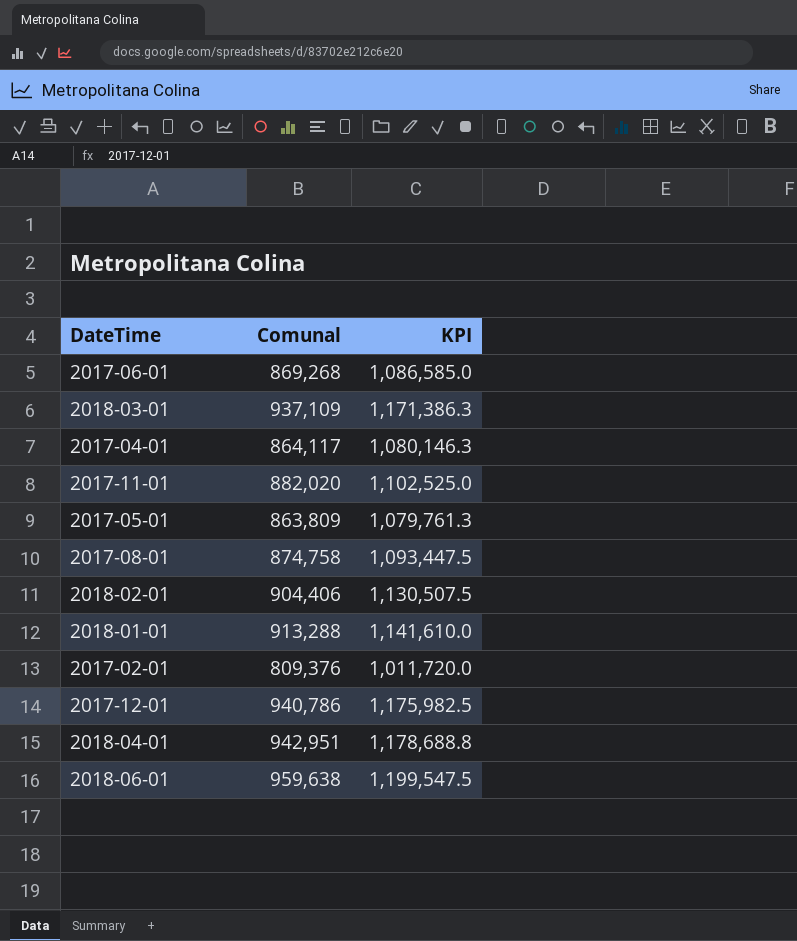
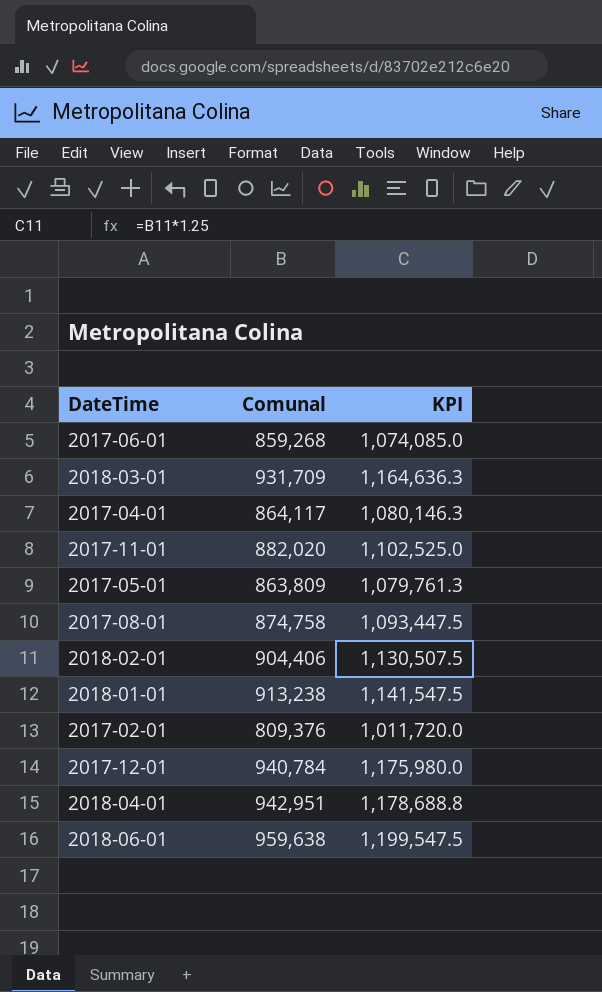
2017-06-01 | Comunal: 869,268 -> 859,268
2017-06-01 | KPI: 1,086,585.0 -> 1,074,085.0
2018-03-01 | Comunal: 937,109 -> 931,709
2018-03-01 | KPI: 1,171,386.3 -> 1,164,636.3
2018-01-01 | Comunal: 913,288 -> 913,238
2018-01-01 | KPI: 1,141,610.0 -> 1,141,547.5
2017-12-01 | Comunal: 940,786 -> 940,784
2017-12-01 | KPI: 1,175,982.5 -> 1,175,980.0

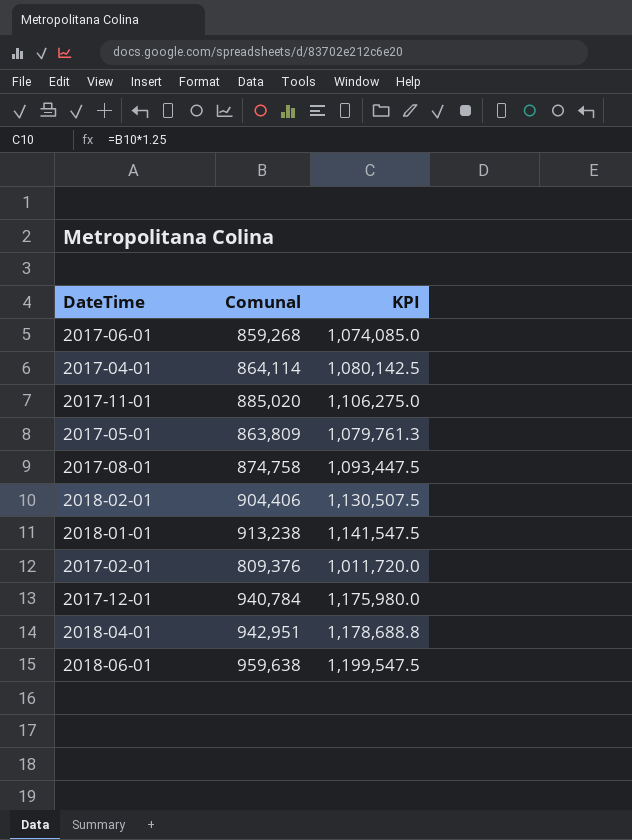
row 2018-03-01: 931,709 | 1,164,636.3 -> none
2017-04-01 | Comunal: 864,117 -> 864,114
2017-04-01 | KPI: 1,080,146.3 -> 1,080,142.5
2017-11-01 | Comunal: 882,020 -> 885,020
2017-11-01 | KPI: 1,102,525.0 -> 1,106,275.0

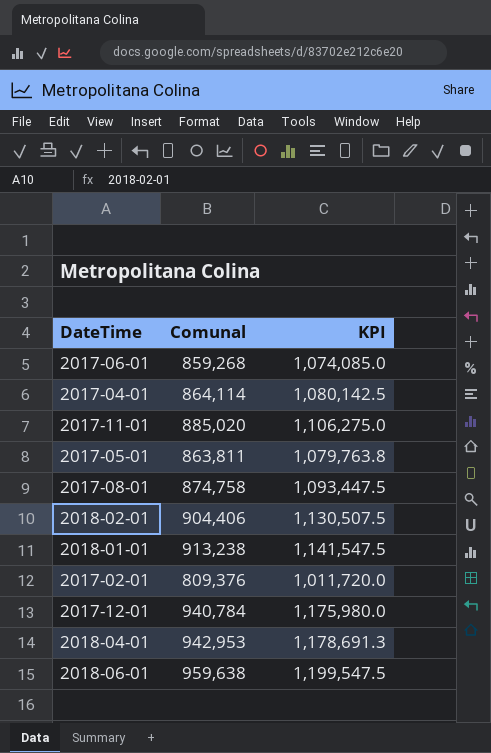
2017-05-01 | Comunal: 863,809 -> 863,811
2017-05-01 | KPI: 1,079,761.3 -> 1,079,763.8
2018-04-01 | Comunal: 942,951 -> 942,953
2018-04-01 | KPI: 1,178,688.8 -> 1,178,691.3

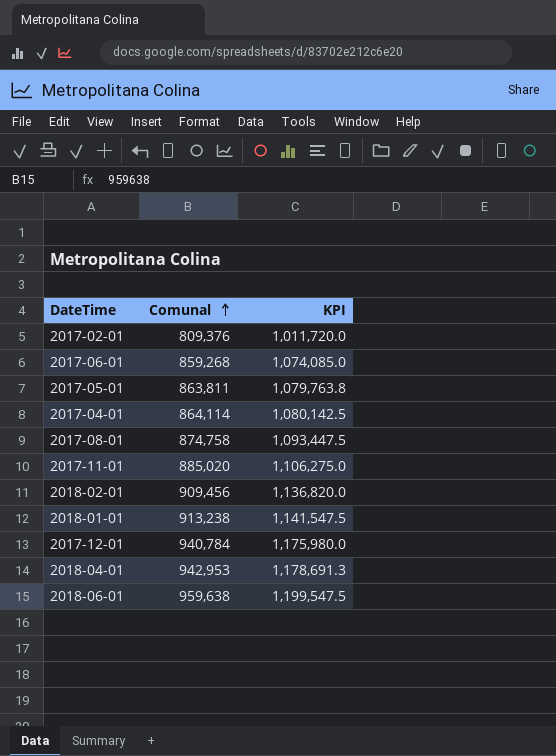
row order: none -> Comunal ascending
2018-02-01 | Comunal: 904,406 -> 909,456
2018-02-01 | KPI: 1,130,507.5 -> 1,136,820.0

